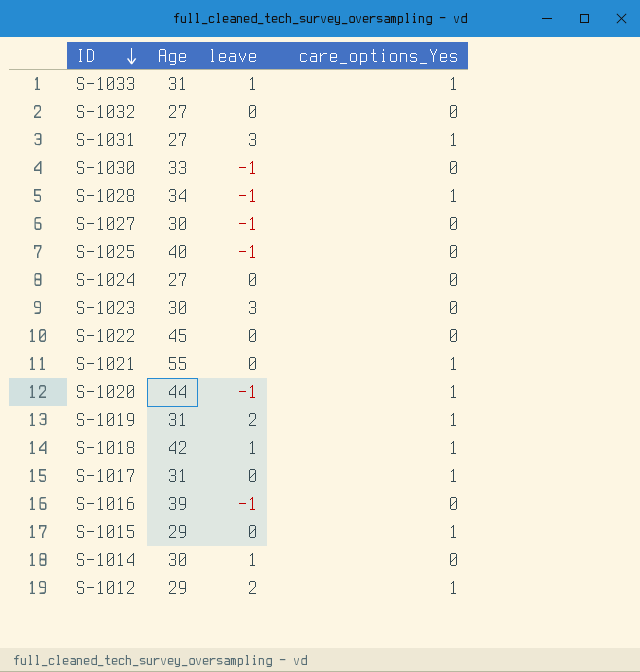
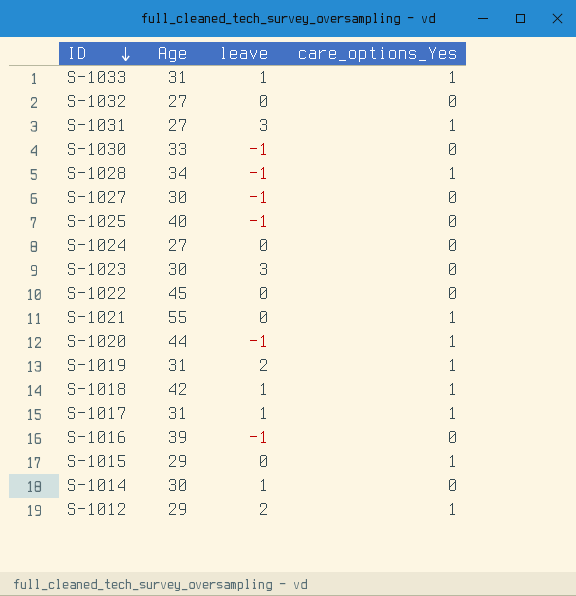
S-1017 | leave: 0 -> 1

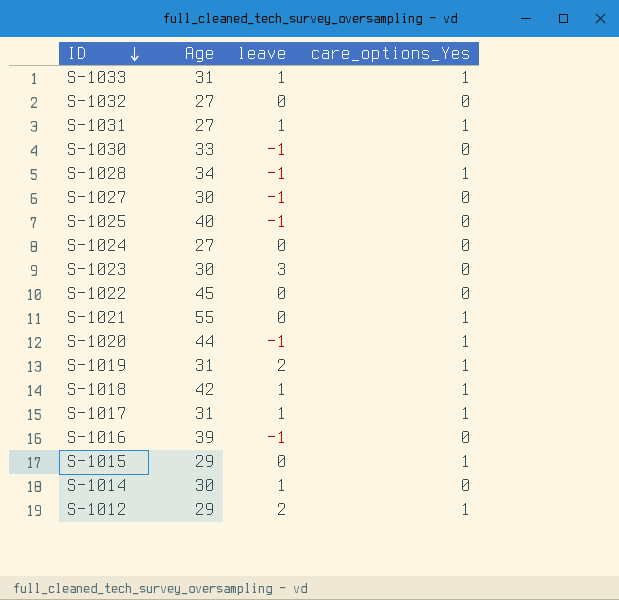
S-1031 | leave: 3 -> 1

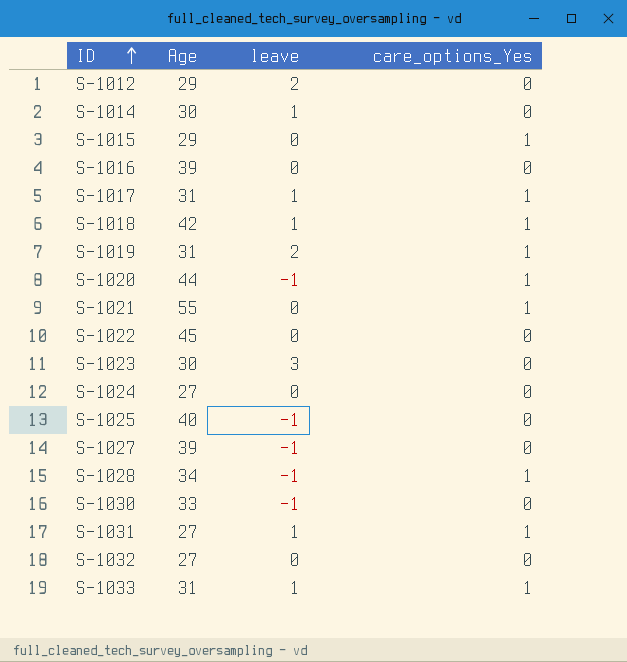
row order: ID descending -> ID ascending
S-1012 | care_options_Yes: 1 -> 0
S-1016 | leave: -1 -> 0
S-1027 | Age: 30 -> 39

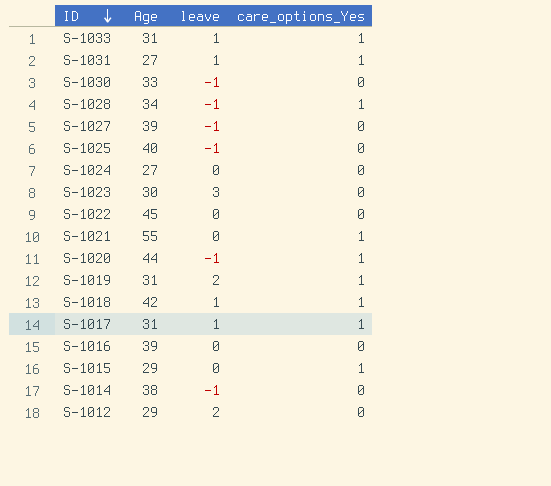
row order: ID ascending -> ID descending
row S-1032: 27 | 0 | 0 -> none
S-1014 | Age: 30 -> 38
S-1014 | leave: 1 -> -1

